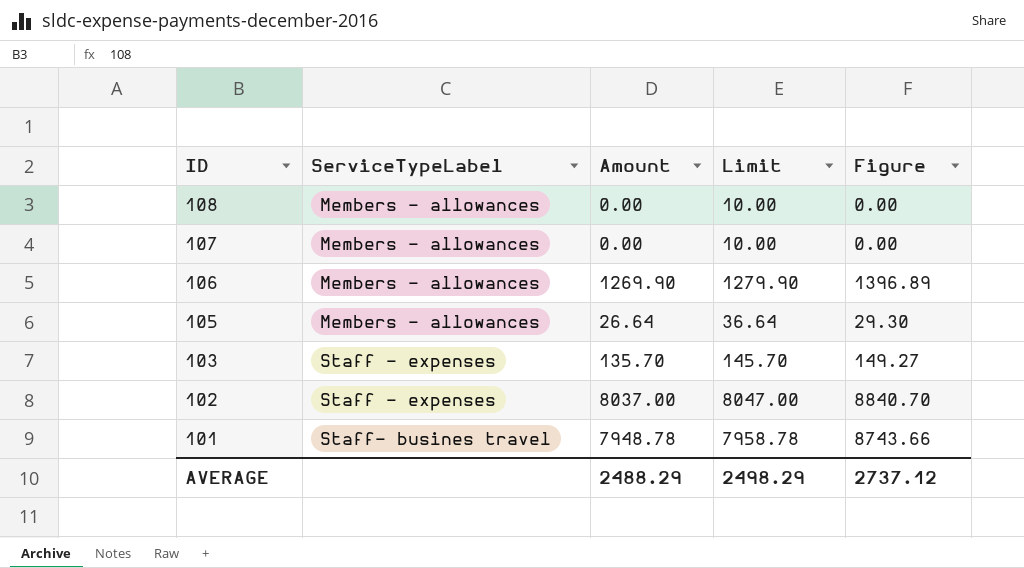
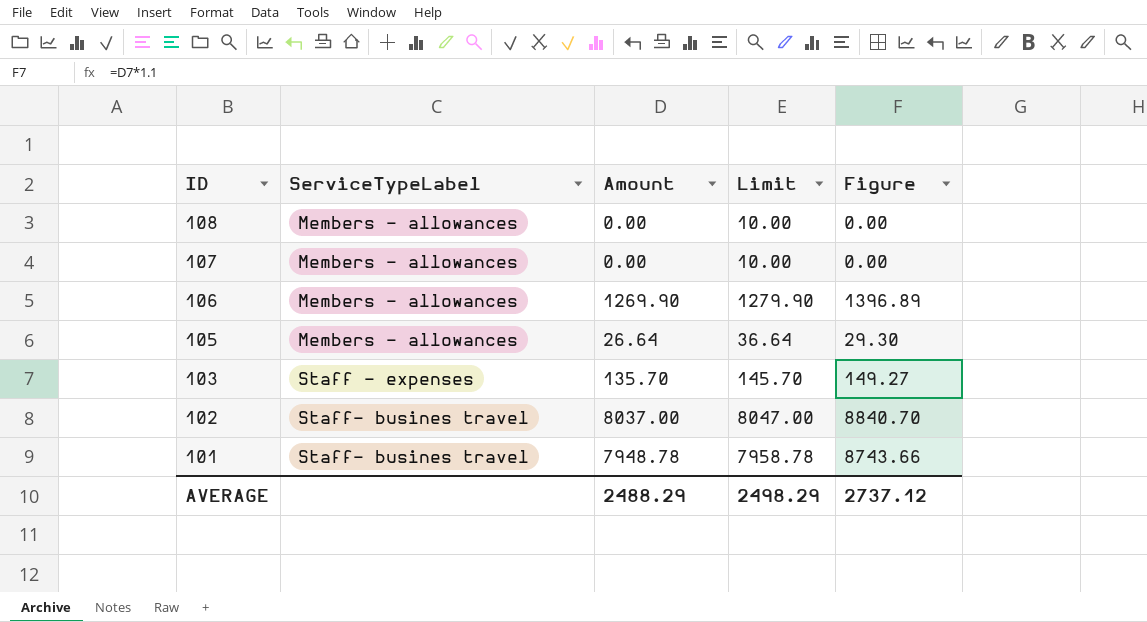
102 | ServiceTypeLabel: Staff - expenses -> Staff- busines travel

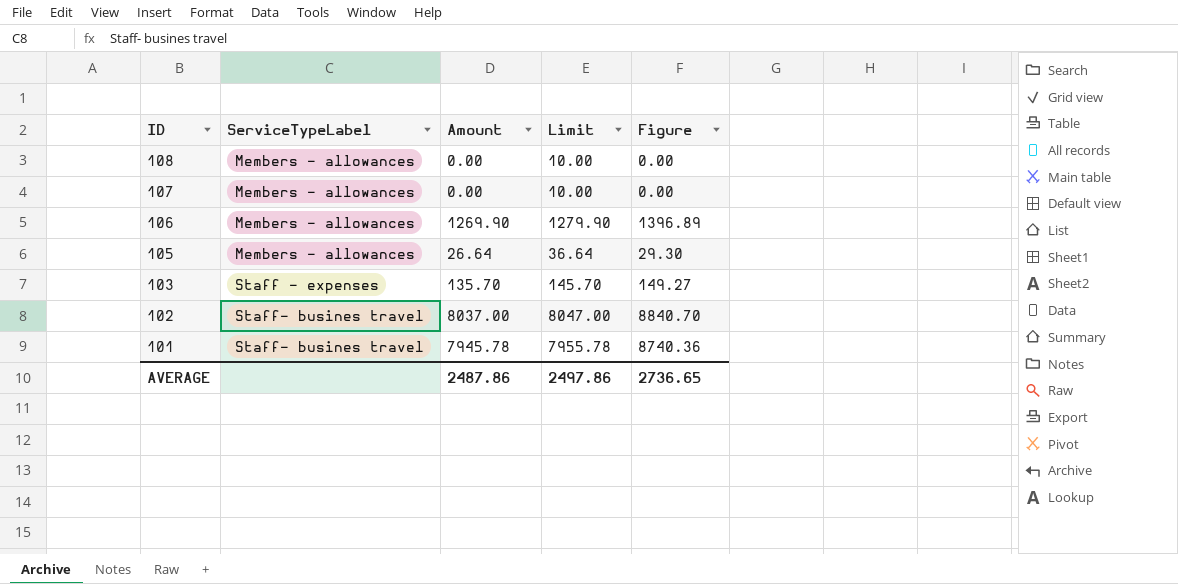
101 | Amount: 7948.78 -> 7945.78
101 | Limit: 7958.78 -> 7955.78
101 | Figure: 8743.66 -> 8740.36
AVERAGE | Amount: 2488.29 -> 2487.86
AVERAGE | Limit: 2498.29 -> 2497.86
AVERAGE | Figure: 2737.12 -> 2736.65

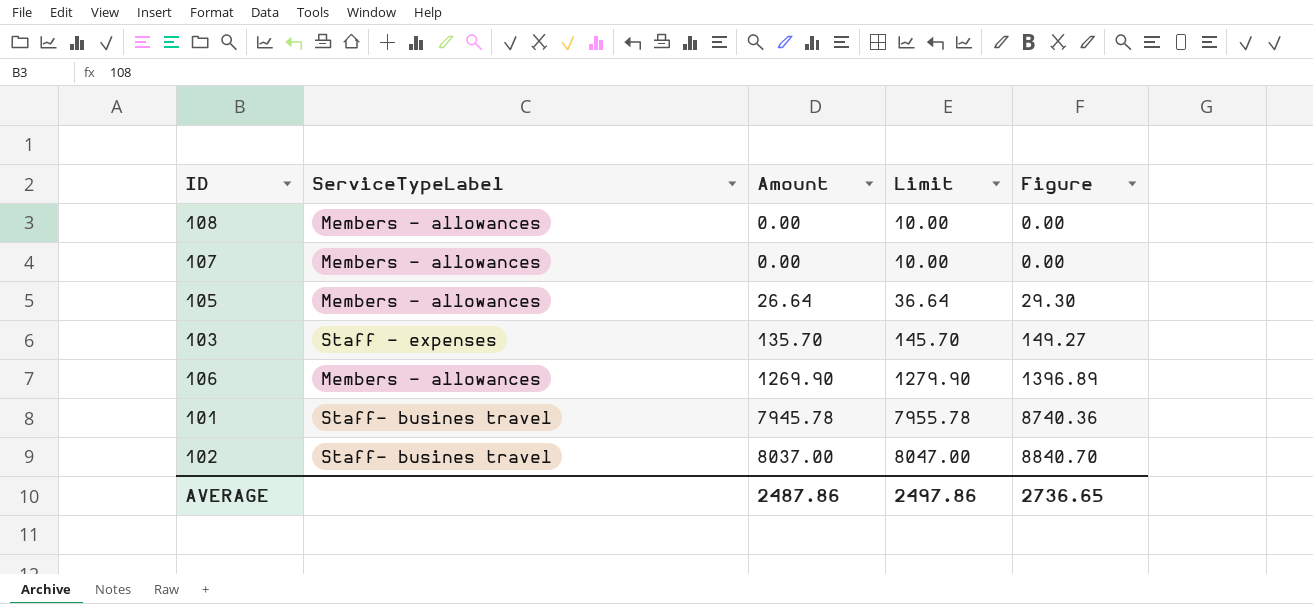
row order: ID descending -> Amount ascending

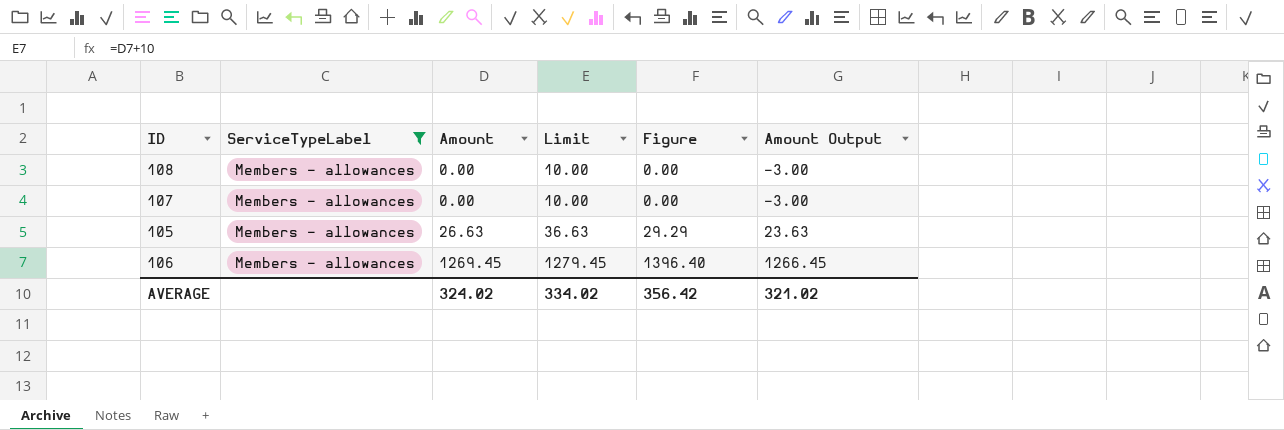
filter: none -> ServiceTypeLabel = Members - allowances
column Amount Output | formula: none -> [Amount] - 3
105 | Amount: 26.64 -> 26.63
105 | Limit: 36.64 -> 36.63
105 | Figure: 29.30 -> 29.29
106 | Amount: 1269.90 -> 1269.45
106 | Limit: 1279.90 -> 1279.45
106 | Figure: 1396.89 -> 1396.40
AVERAGE | Amount: 2487.86 -> 324.02
AVERAGE | Limit: 2497.86 -> 334.02
AVERAGE | Figure: 2736.65 -> 356.42

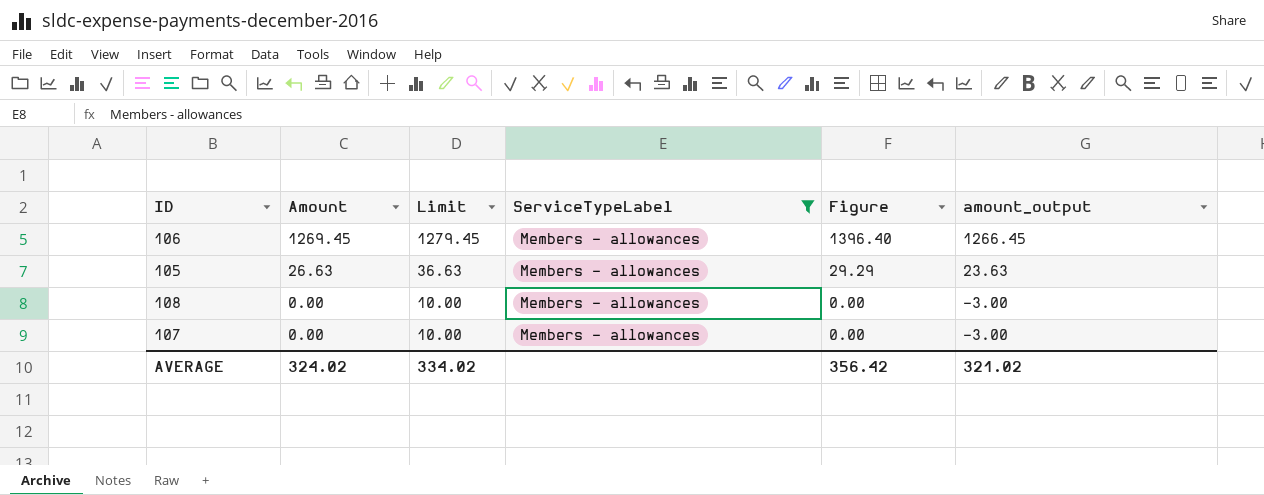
row order: Amount ascending -> Amount descending
column ServiceTypeLabel | position: 2 -> 4
column name: Amount Output -> amount_output

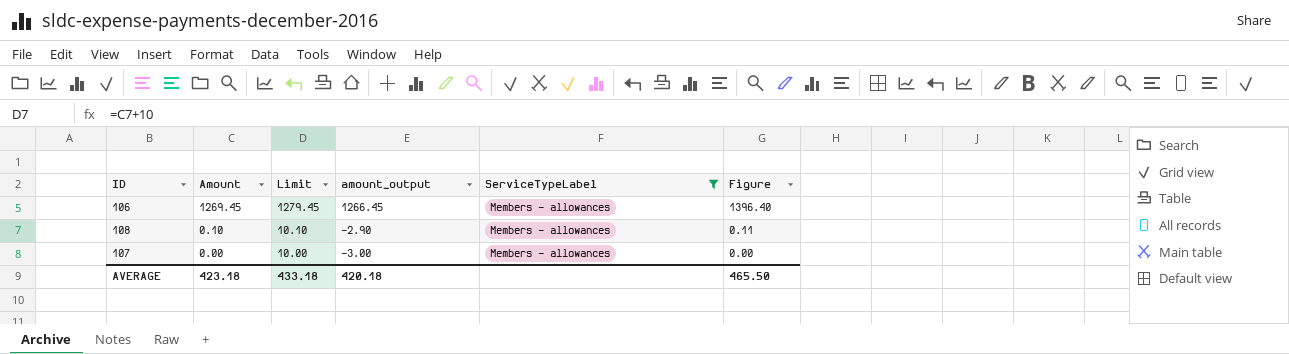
column amount_output | position: 6 -> 4
row 105: 26.63 | 36.63 | Members - allowances | 29.29 | 23.63 -> none
108 | Amount: 0.00 -> 0.10
108 | Limit: 10.00 -> 10.10
108 | amount_output: -3.00 -> -2.90
108 | Figure: 0.00 -> 0.11
AVERAGE | Amount: 324.02 -> 423.18
AVERAGE | Limit: 334.02 -> 433.18
AVERAGE | amount_output: 321.02 -> 420.18
AVERAGE | Figure: 356.42 -> 465.50

